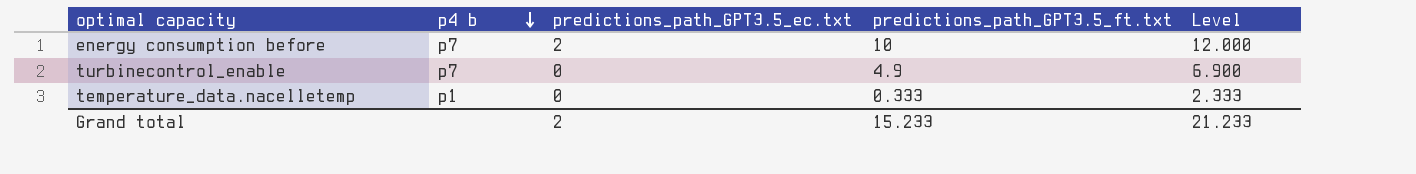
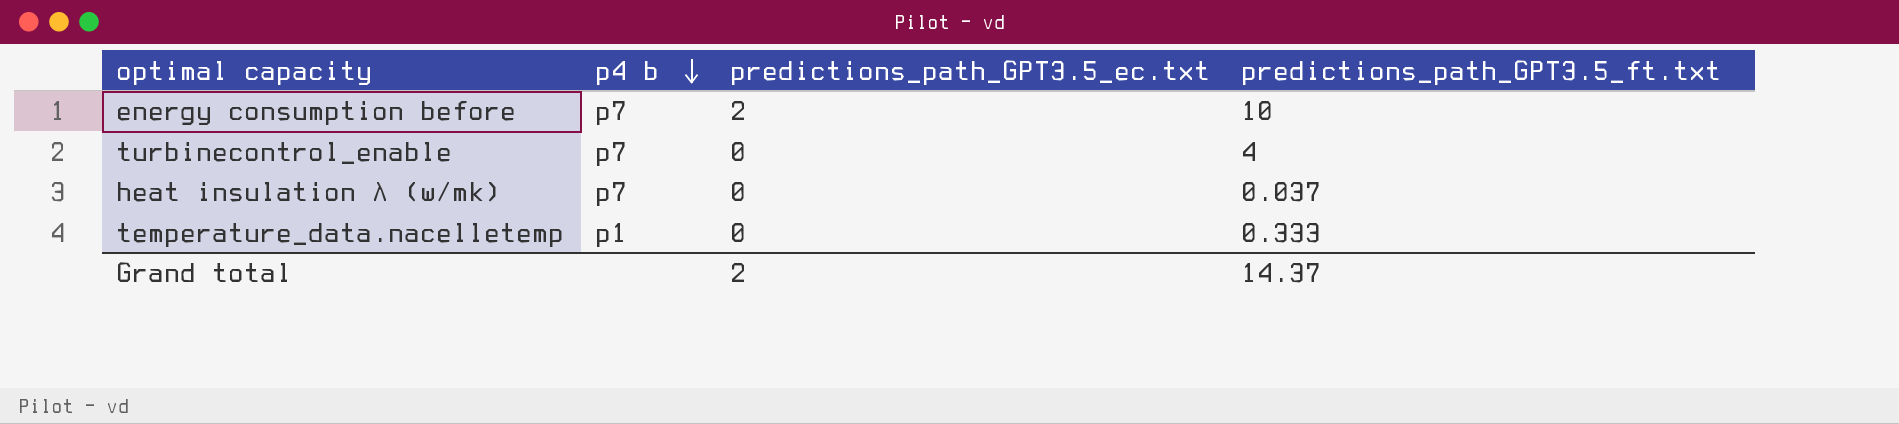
column Level | formula: [predictions_path_GPT3.5_ft.txt] + 2 -> none
turbinecontrol_enable | predictions_path_GPT3.5_ft.txt: 4.9 -> 4
row heat insulation λ (w/mk): none -> p7 | 0 | 0.037
Grand total | predictions_path_GPT3.5_ft.txt: 15.233 -> 14.37

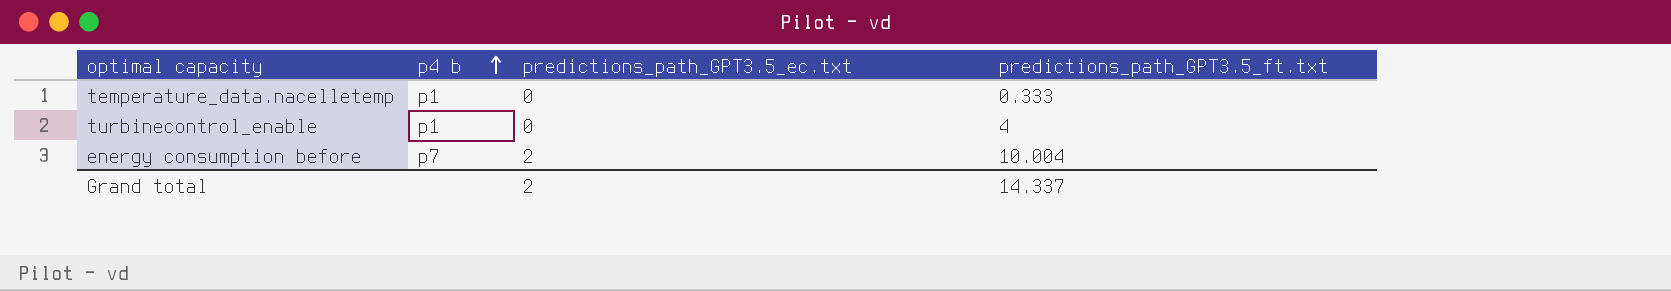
row order: p4 b descending -> p4 b ascending
row heat insulation λ (w/mk): p7 | 0 | 0.037 -> none
turbinecontrol_enable | p4 b: p7 -> p1
energy consumption before | predictions_path_GPT3.5_ft.txt: 10 -> 10.004
Grand total | predictions_path_GPT3.5_ft.txt: 14.37 -> 14.337

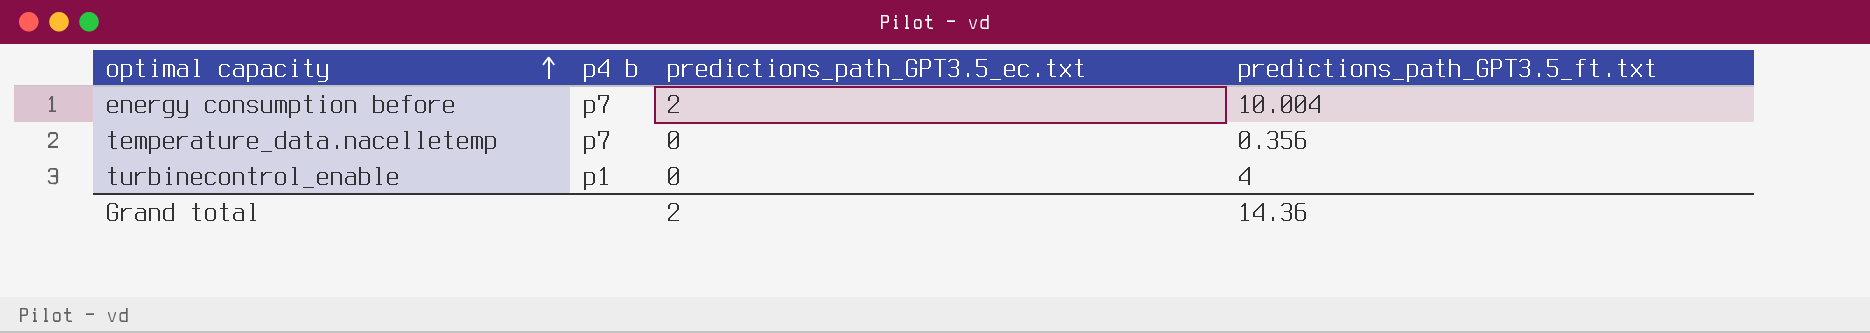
row order: p4 b ascending -> optimal capacity ascending
temperature_data.nacelletemp | p4 b: p1 -> p7
temperature_data.nacelletemp | predictions_path_GPT3.5_ft.txt: 0.333 -> 0.356
Grand total | predictions_path_GPT3.5_ft.txt: 14.337 -> 14.36

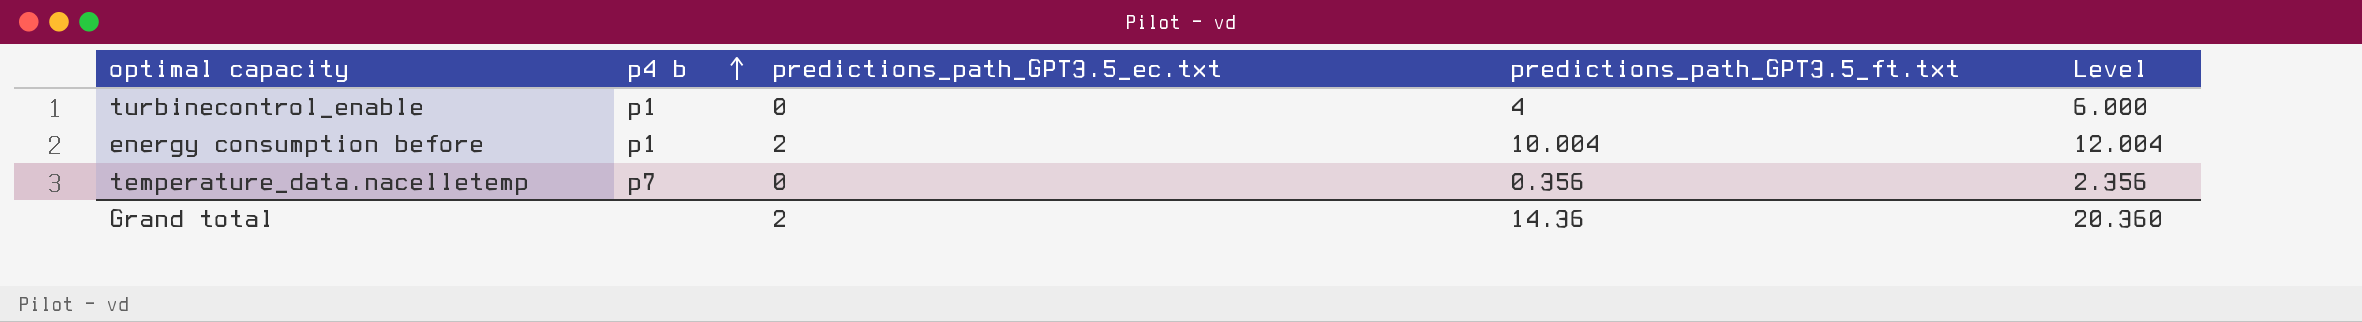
row order: optimal capacity ascending -> p4 b ascending
column Level | formula: none -> [predictions_path_GPT3.5_ft.txt] + 2
energy consumption before | p4 b: p7 -> p1

